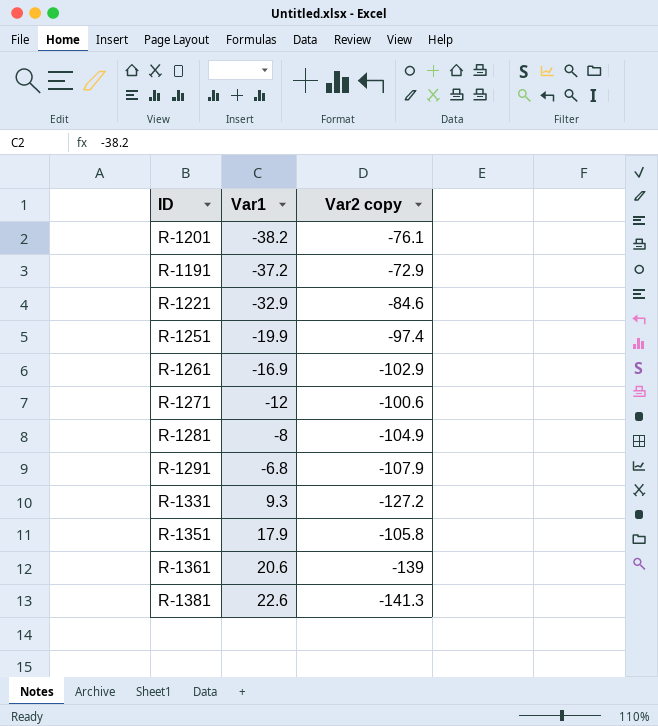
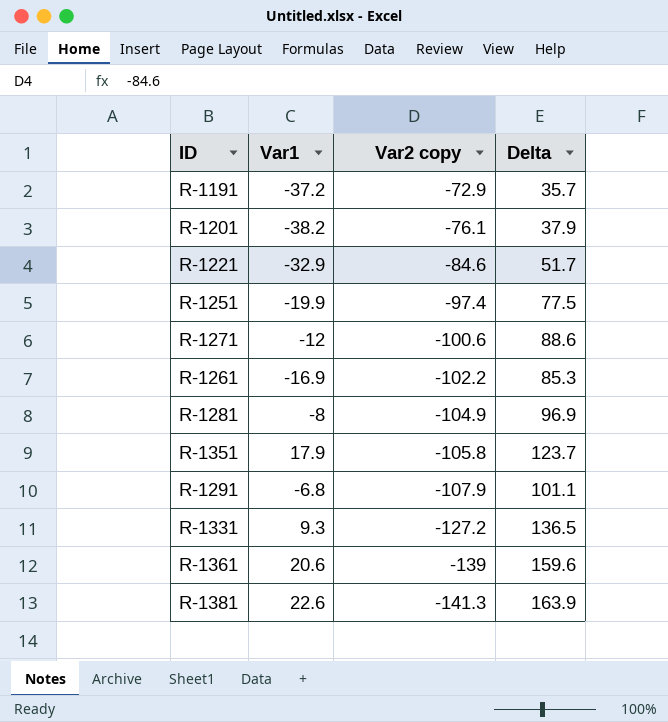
row order: Var1 ascending -> Var2 copy descending
column Delta | formula: none -> [Var1] - [Var2 copy]
R-1261 | Var2 copy: -102.9 -> -102.2

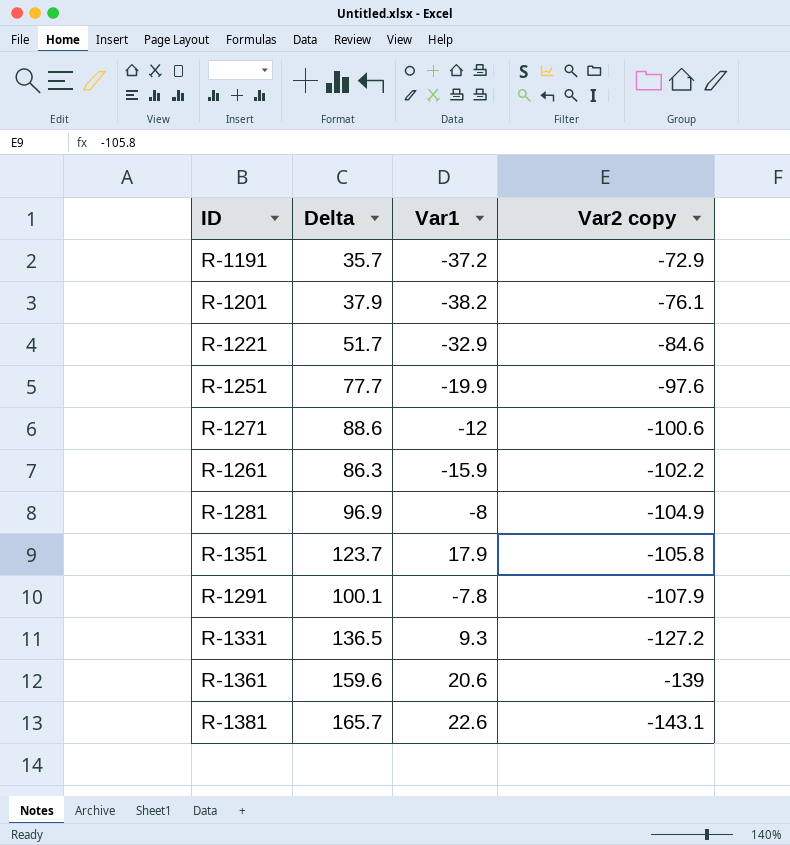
column Delta | position: 4 -> 2
R-1251 | Delta: 77.5 -> 77.7
R-1251 | Var2 copy: -97.4 -> -97.6
R-1261 | Delta: 85.3 -> 86.3
R-1261 | Var1: -16.9 -> -15.9
R-1291 | Delta: 101.1 -> 100.1
R-1291 | Var1: -6.8 -> -7.8
R-1381 | Delta: 163.9 -> 165.7
R-1381 | Var2 copy: -141.3 -> -143.1

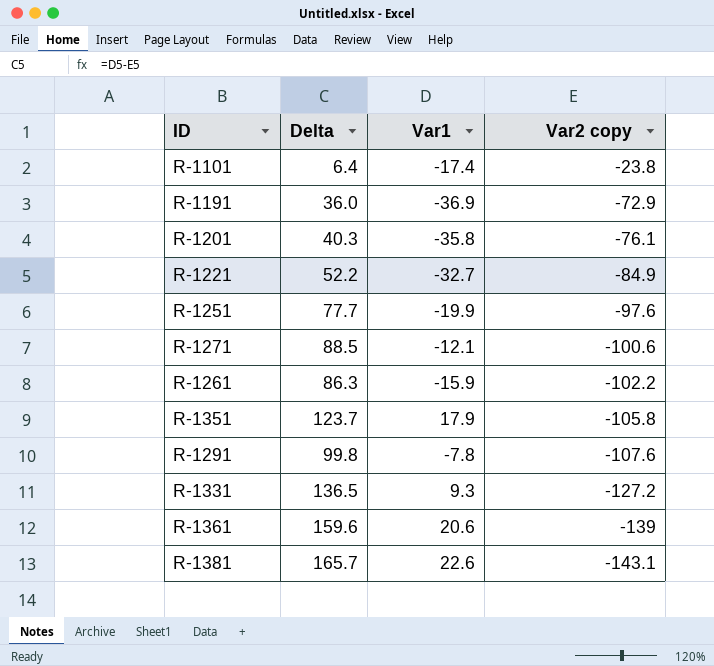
row R-1281: 96.9 | -8 | -104.9 -> none
row R-1101: none -> 6.4 | -17.4 | -23.8
R-1191 | Delta: 35.7 -> 36.0
R-1191 | Var1: -37.2 -> -36.9
R-1201 | Delta: 37.9 -> 40.3
R-1201 | Var1: -38.2 -> -35.8
R-1221 | Delta: 51.7 -> 52.2
R-1221 | Var1: -32.9 -> -32.7
R-1221 | Var2 copy: -84.6 -> -84.9
R-1271 | Delta: 88.6 -> 88.5
R-1271 | Var1: -12 -> -12.1
R-1291 | Delta: 100.1 -> 99.8
R-1291 | Var2 copy: -107.9 -> -107.6

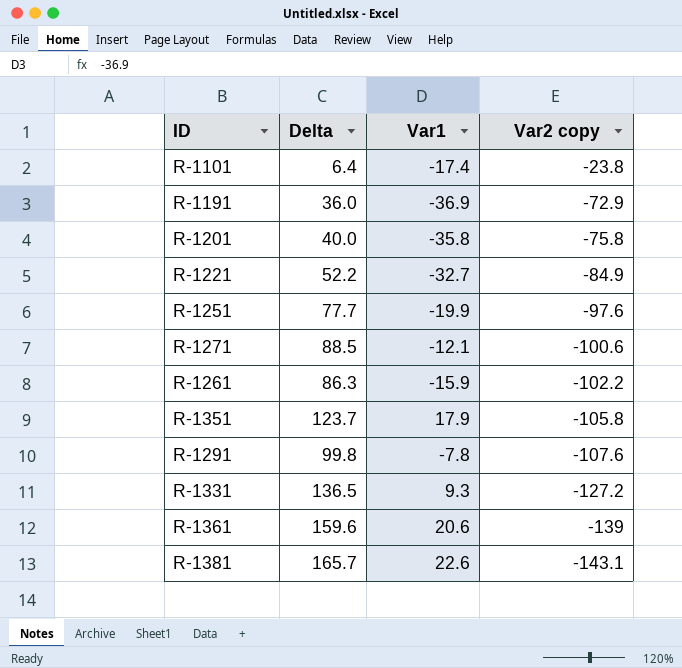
R-1201 | Delta: 40.3 -> 40.0
R-1201 | Var2 copy: -76.1 -> -75.8

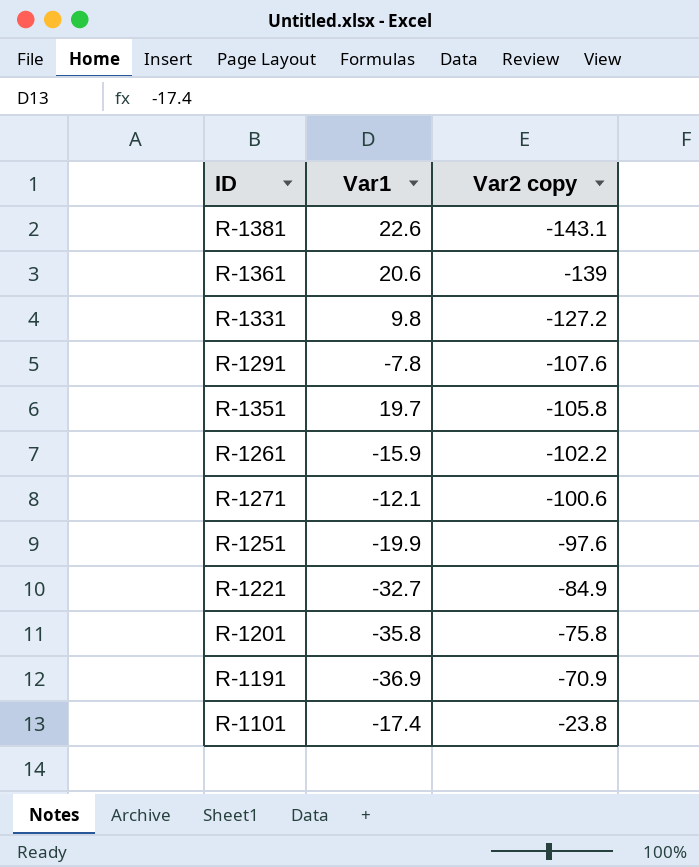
row order: Var2 copy descending -> Var2 copy ascending
column Delta | formula: [Var1] - [Var2 copy] -> none
R-1331 | Var1: 9.3 -> 9.8
R-1351 | Var1: 17.9 -> 19.7
R-1191 | Var2 copy: -72.9 -> -70.9

